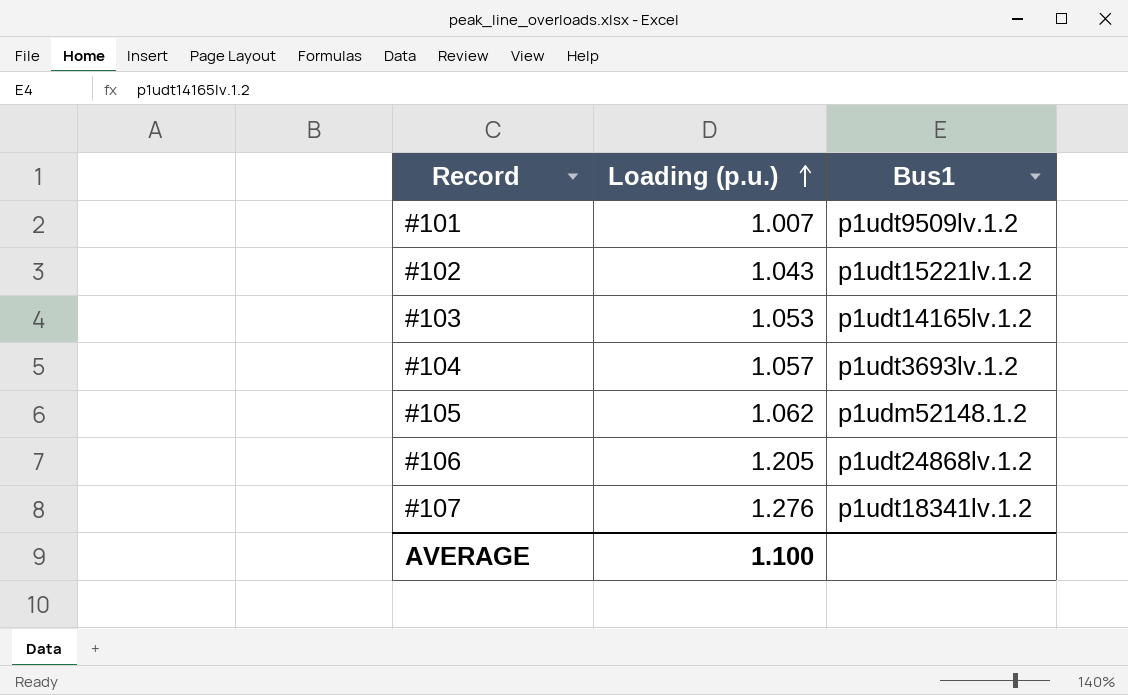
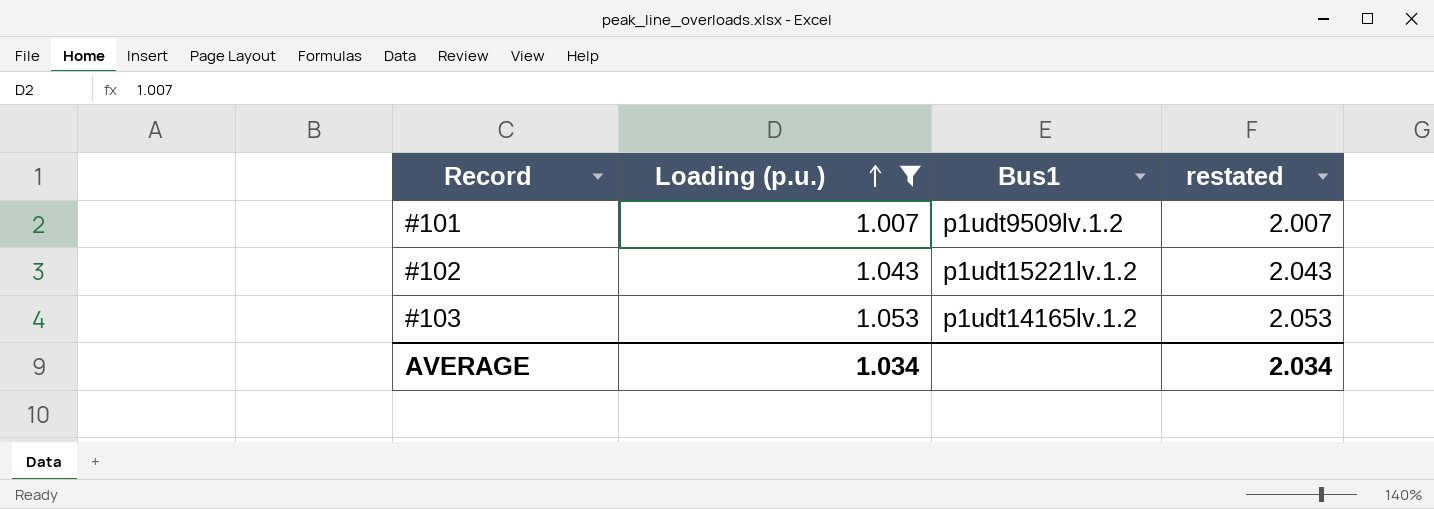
filter: none -> Loading (p.u.) <= 1.053
column restated | formula: none -> [Loading (p.u.)] + 1
AVERAGE | Loading (p.u.): 1.100 -> 1.034

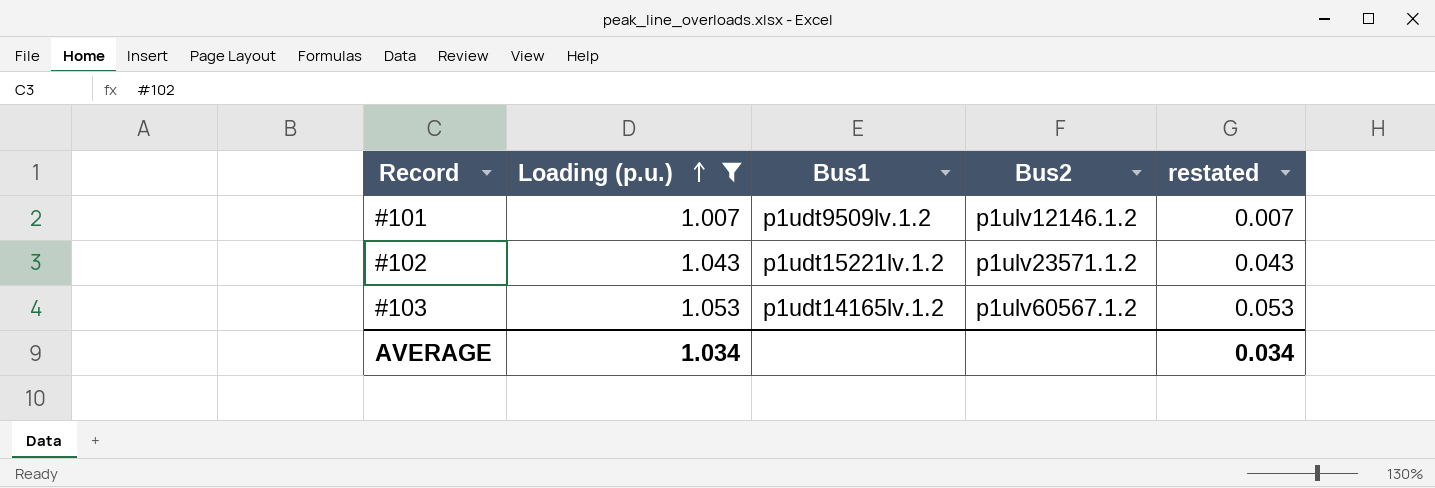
column Bus2 | position: none -> 4
column restated | formula: [Loading (p.u.)] + 1 -> [Loading (p.u.)] - 1
AVERAGE | restated: 2.034 -> 0.034

